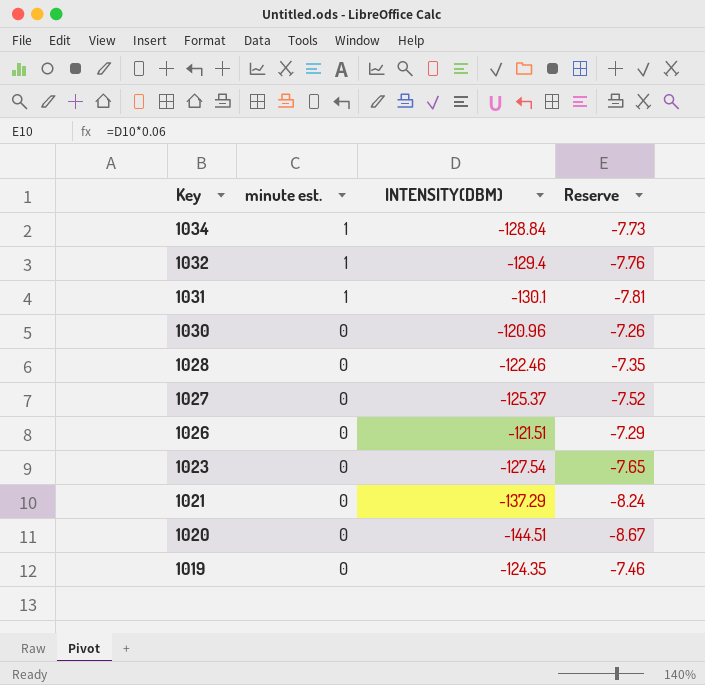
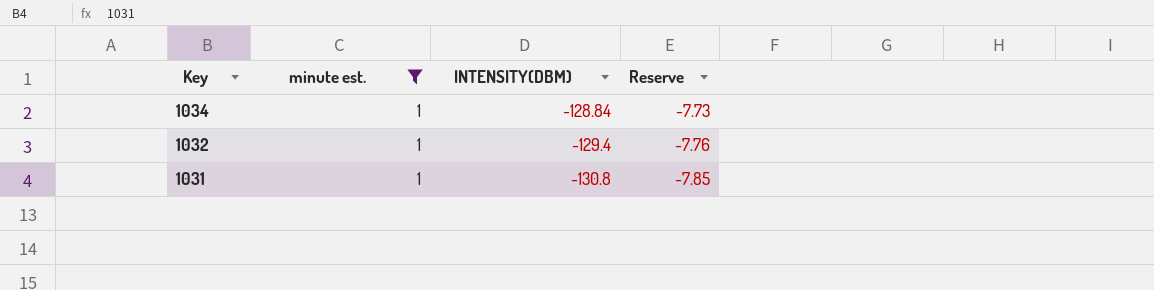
filter: none -> minute est. = 1
1031 | INTENSITY(DBM): -130.1 -> -130.8
1031 | Reserve: -7.81 -> -7.85

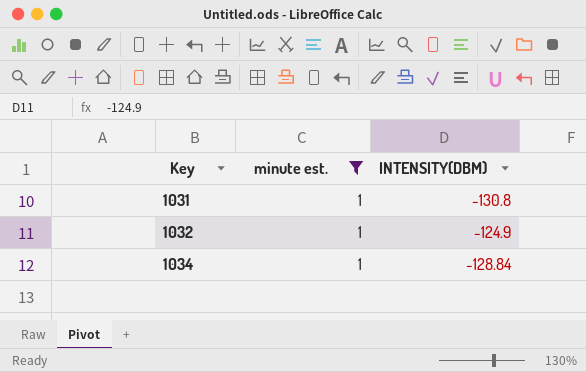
row order: Key descending -> Key ascending
column Reserve | formula: [INTENSITY(DBM)] * 0.06 -> none
1032 | INTENSITY(DBM): -129.4 -> -124.9

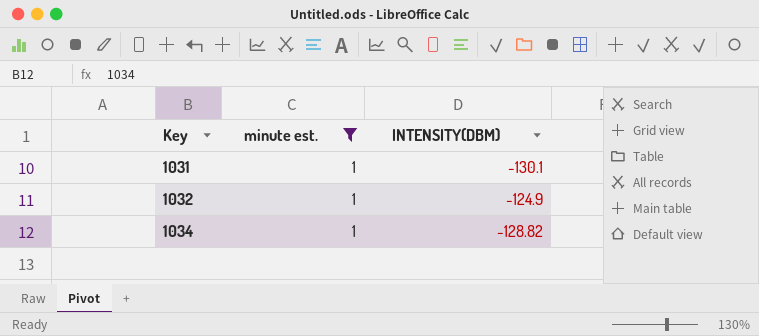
1031 | INTENSITY(DBM): -130.8 -> -130.1
1034 | INTENSITY(DBM): -128.84 -> -128.82

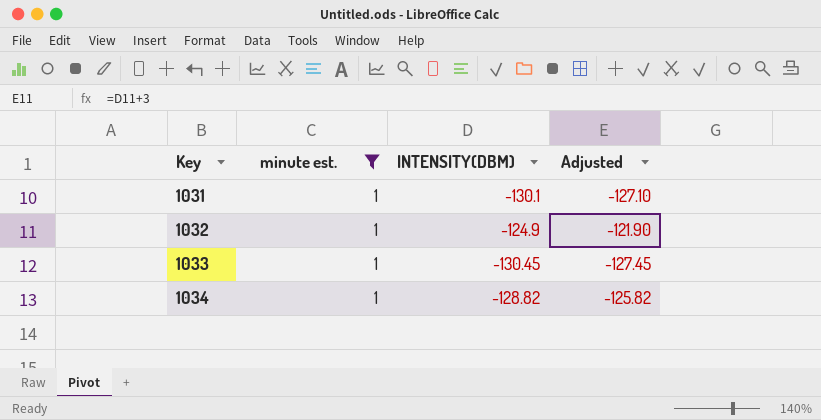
column Adjusted | formula: none -> [INTENSITY(DBM)] + 3
row 1033: none -> 1 | -130.45 | -127.45

